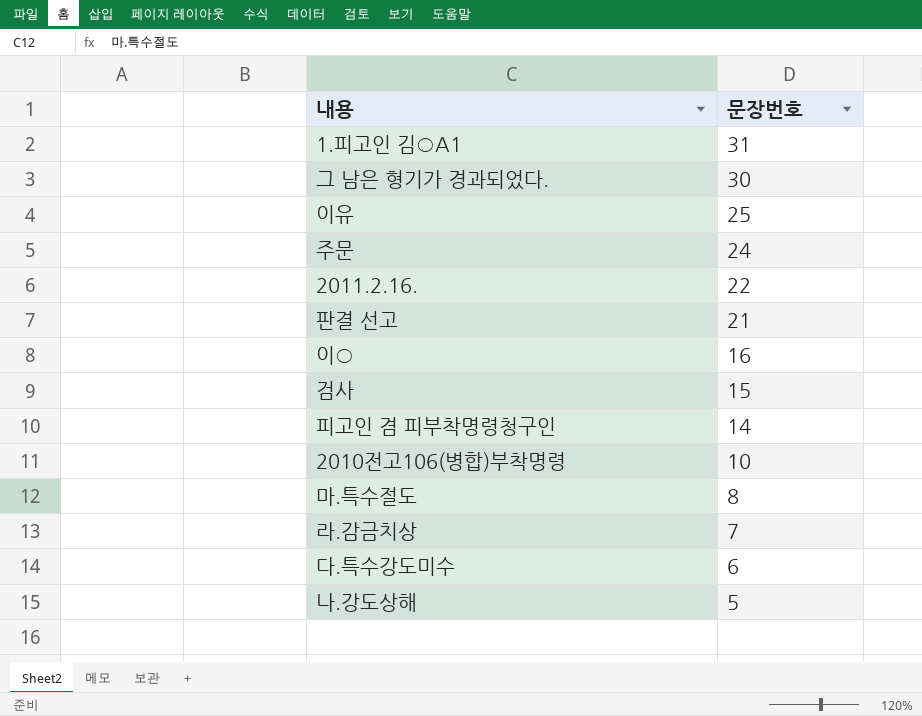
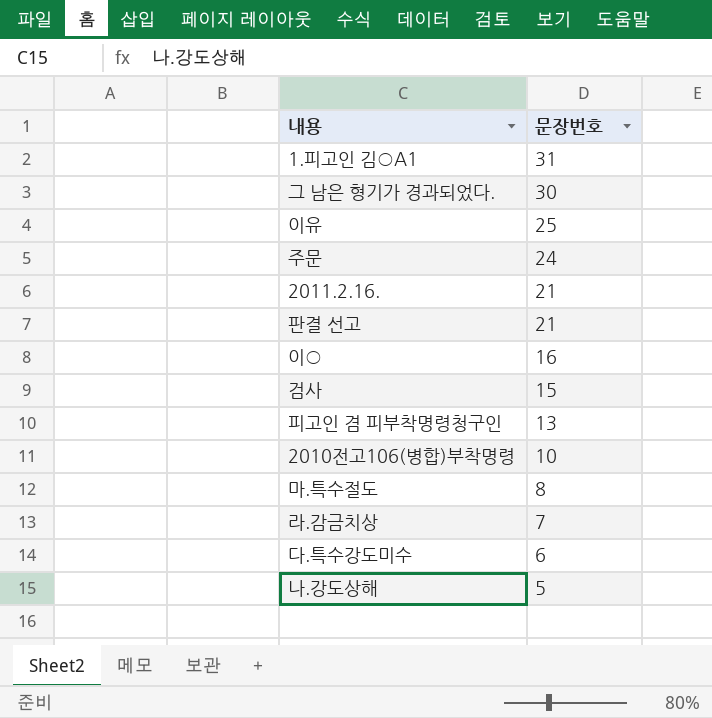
2011.2.16. | 문장번호: 22 -> 21
피고인 겸 피부착명령청구인 | 문장번호: 14 -> 13

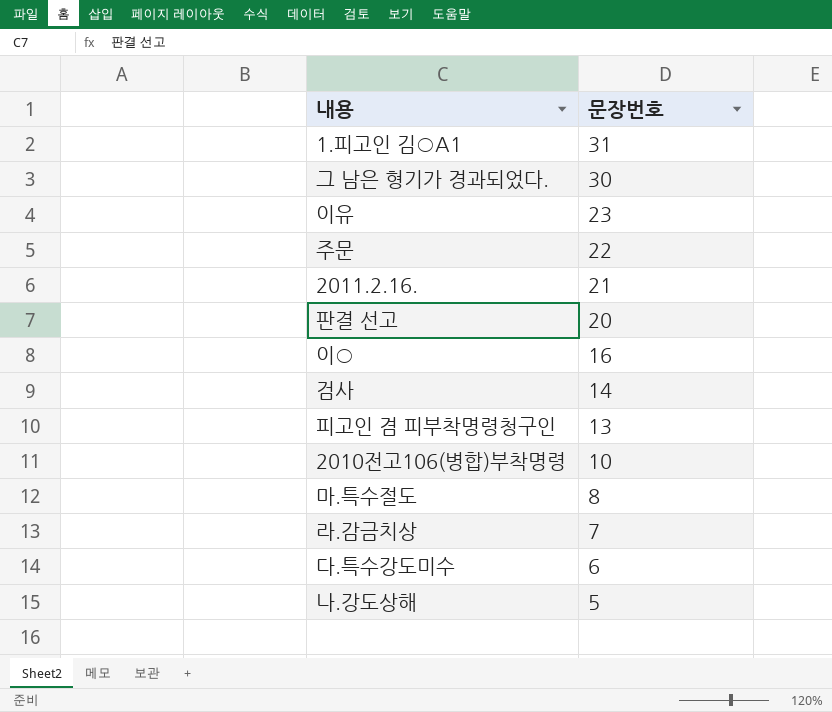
이유 | 문장번호: 25 -> 23
주문 | 문장번호: 24 -> 22
판결 선고 | 문장번호: 21 -> 20
검사 | 문장번호: 15 -> 14

